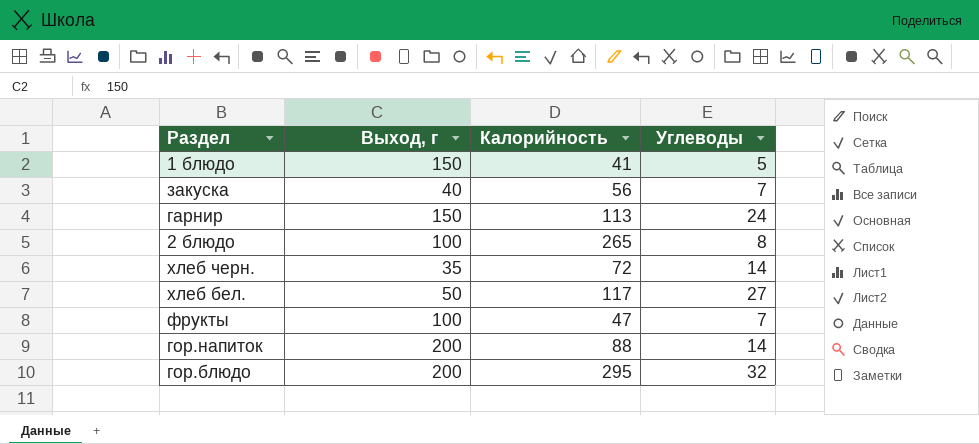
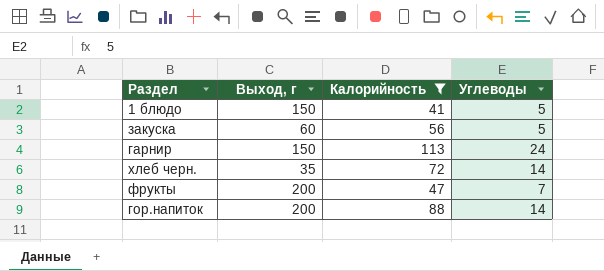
filter: none -> Калорийность <= 113
закуска | Выход, г: 40 -> 60
закуска | Углеводы: 7 -> 5
фрукты | Выход, г: 100 -> 200

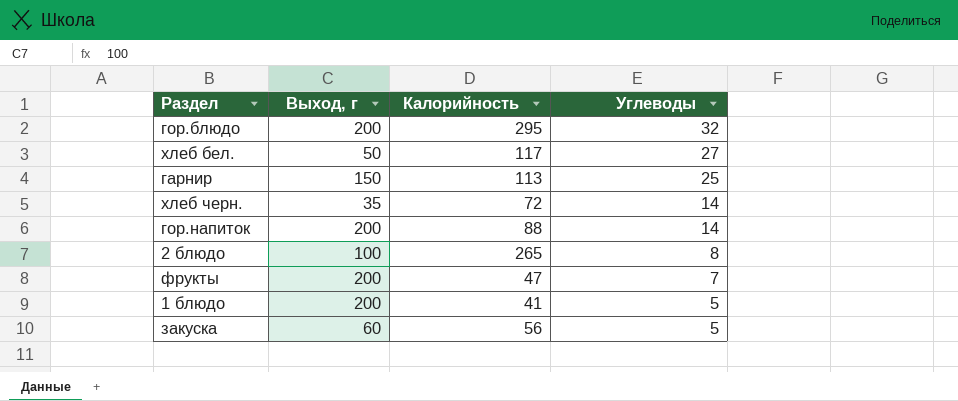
filter: Калорийность <= 113 -> none
row order: none -> Углеводы descending
гарнир | Углеводы: 24 -> 25
1 блюдо | Выход, г: 150 -> 200

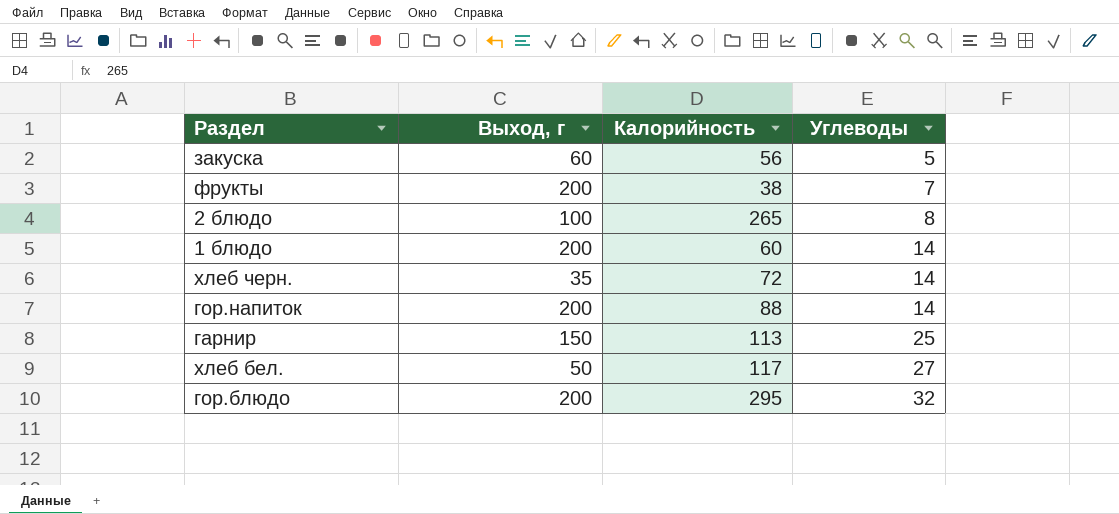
row order: Углеводы descending -> Углеводы ascending
фрукты | Калорийность: 47 -> 38
1 блюдо | Калорийность: 41 -> 60
1 блюдо | Углеводы: 5 -> 14

